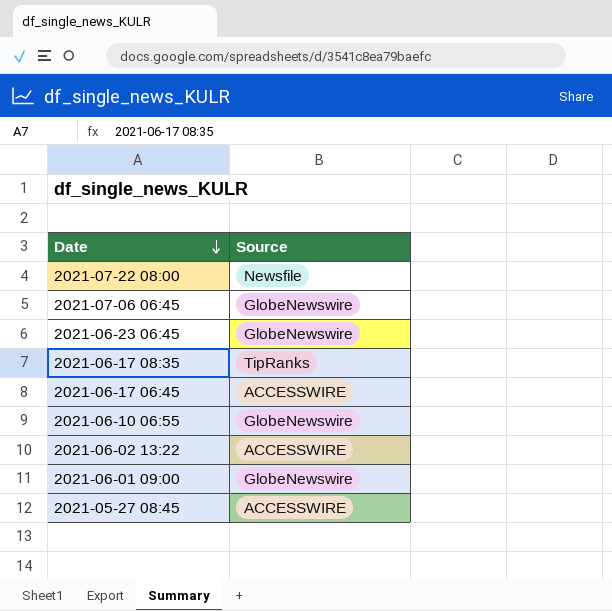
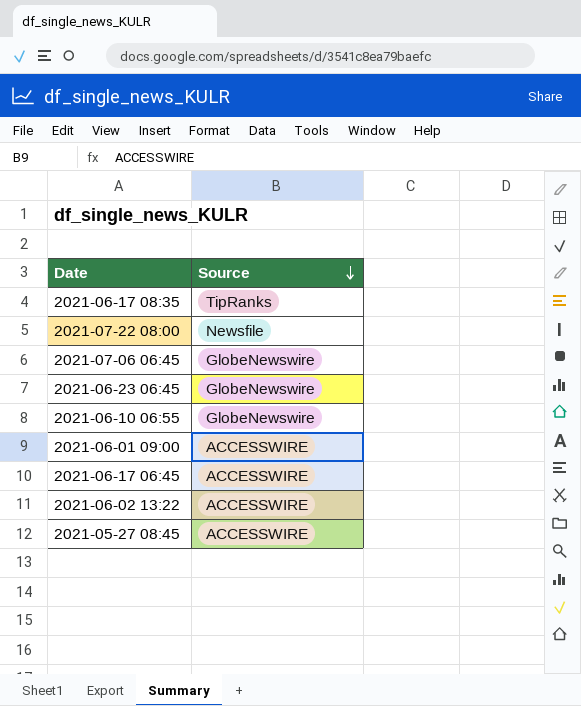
row order: Date descending -> Source descending
2021-06-01 09:00 | Source: GlobeNewswire -> ACCESSWIRE

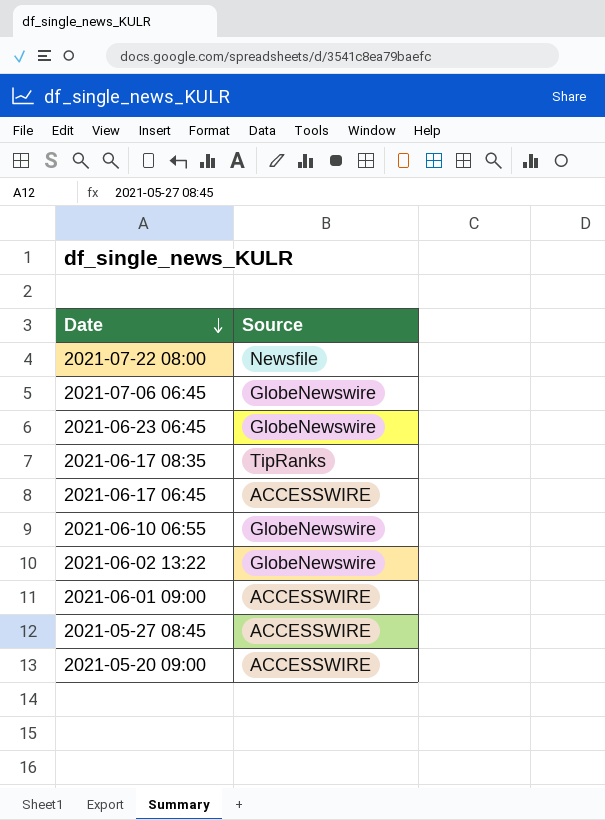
row order: Source descending -> Date descending
2021-06-02 13:22 | Source: ACCESSWIRE -> GlobeNewswire
row 2021-05-20 09:00: none -> ACCESSWIRE

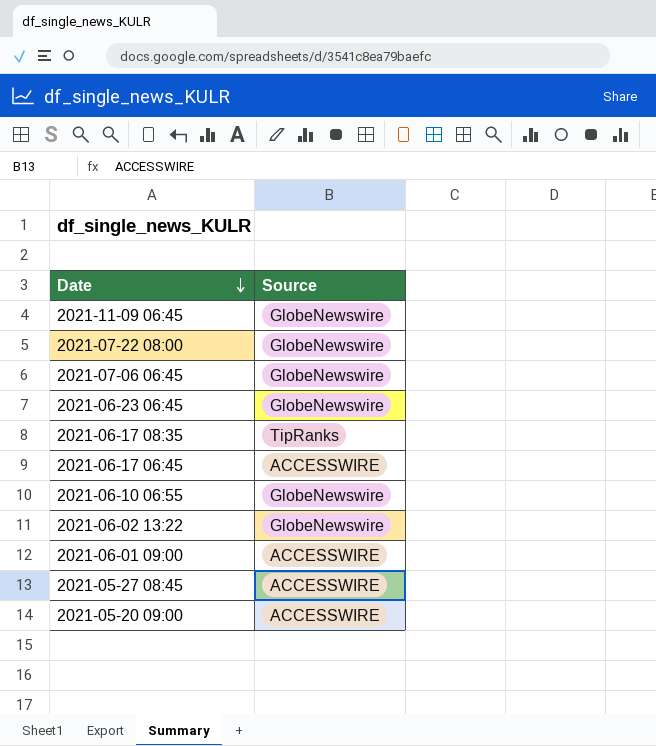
row 2021-11-09 06:45: none -> GlobeNewswire
2021-07-22 08:00 | Source: Newsfile -> GlobeNewswire

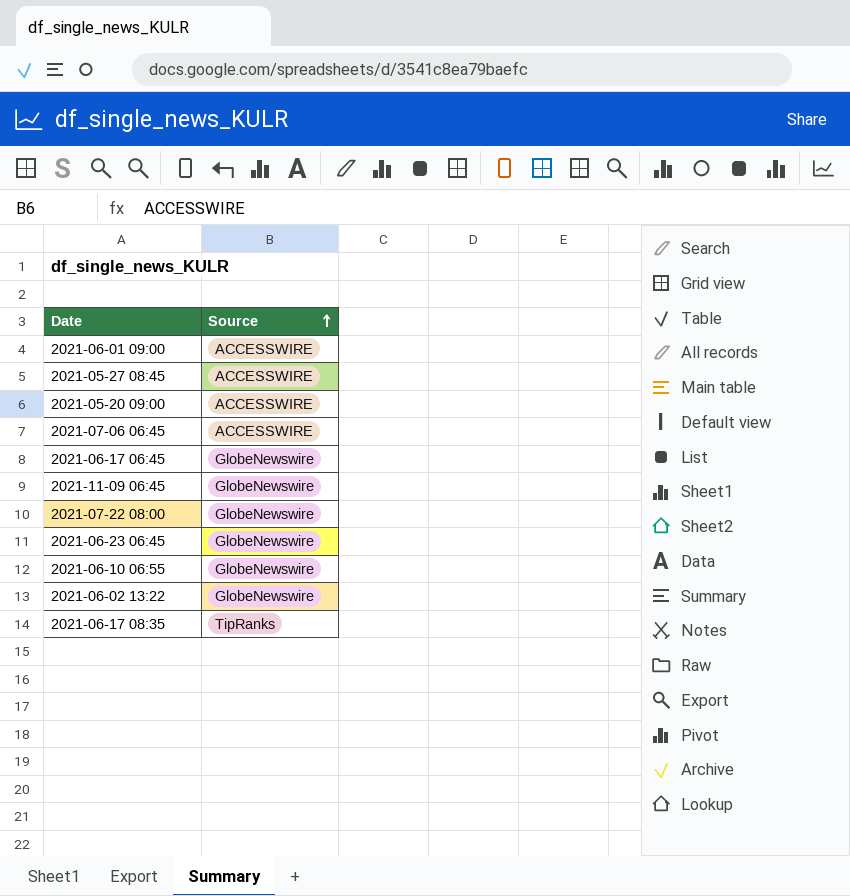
row order: Date descending -> Source ascending
2021-07-06 06:45 | Source: GlobeNewswire -> ACCESSWIRE
2021-06-17 06:45 | Source: ACCESSWIRE -> GlobeNewswire

